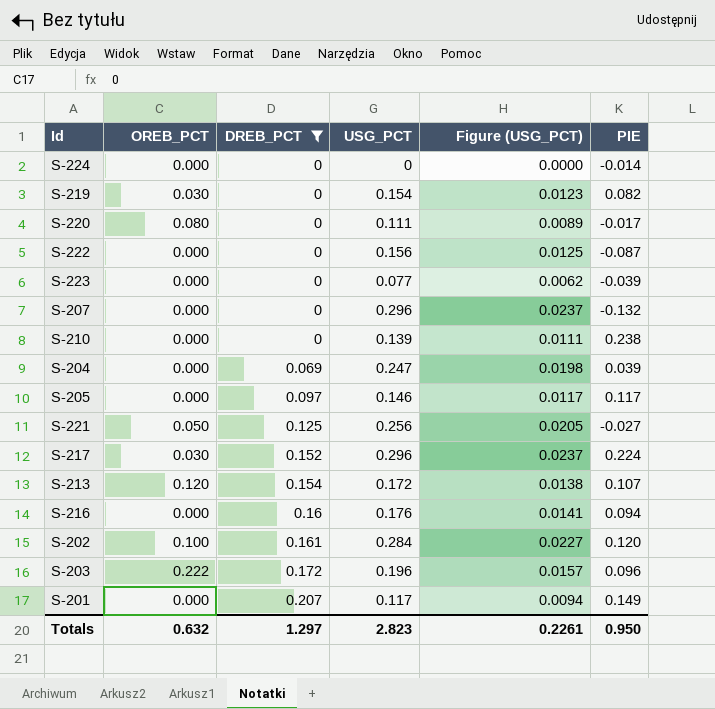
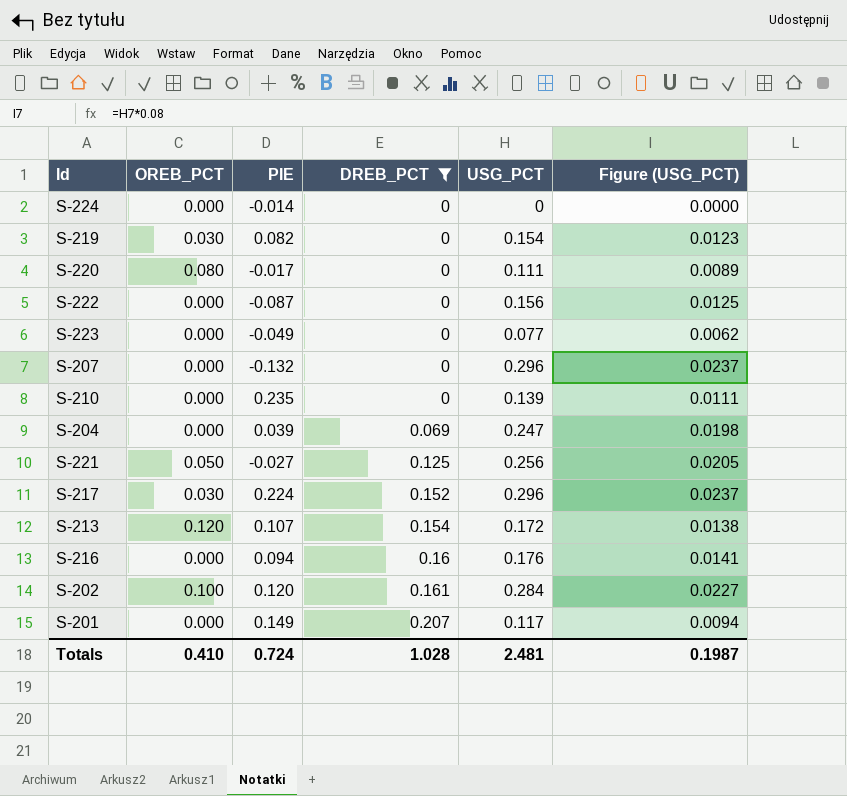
column PIE | position: 6 -> 3
row S-205: 0.000 | 0.097 | 0.146 | 0.0117 | 0.117 -> none
row S-203: 0.222 | 0.172 | 0.196 | 0.0157 | 0.096 -> none
S-223 | PIE: -0.039 -> -0.049
S-210 | PIE: 0.238 -> 0.235
Totals | OREB_PCT: 0.632 -> 0.410
Totals | PIE: 0.950 -> 0.724
Totals | DREB_PCT: 1.297 -> 1.028
Totals | USG_PCT: 2.823 -> 2.481
Totals | Figure (USG_PCT): 0.2261 -> 0.1987

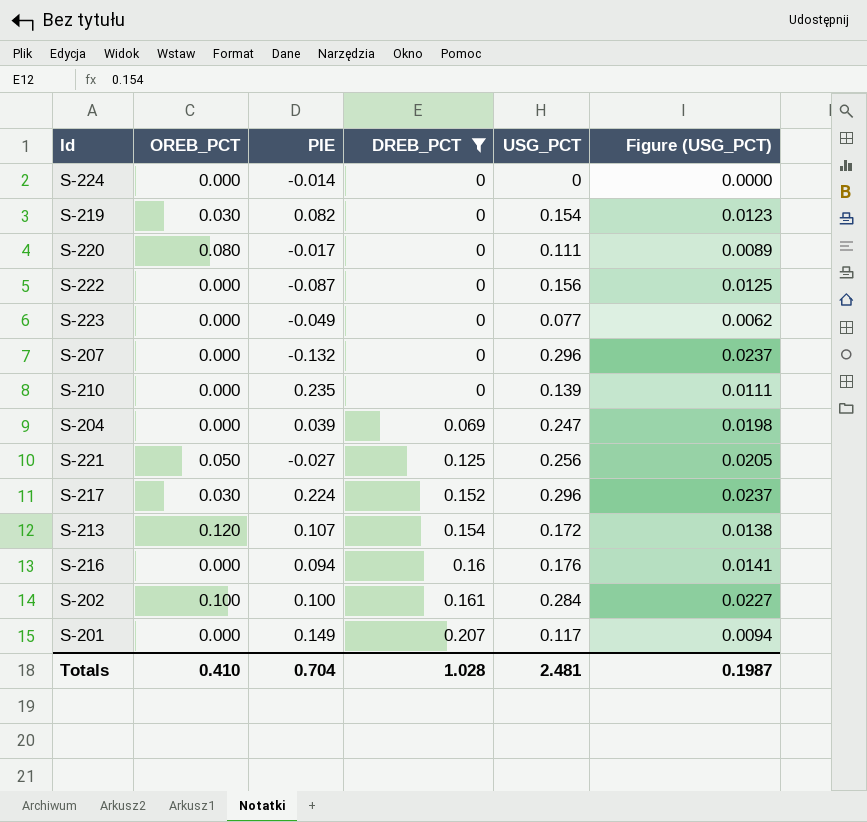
S-202 | PIE: 0.120 -> 0.100
Totals | PIE: 0.724 -> 0.704

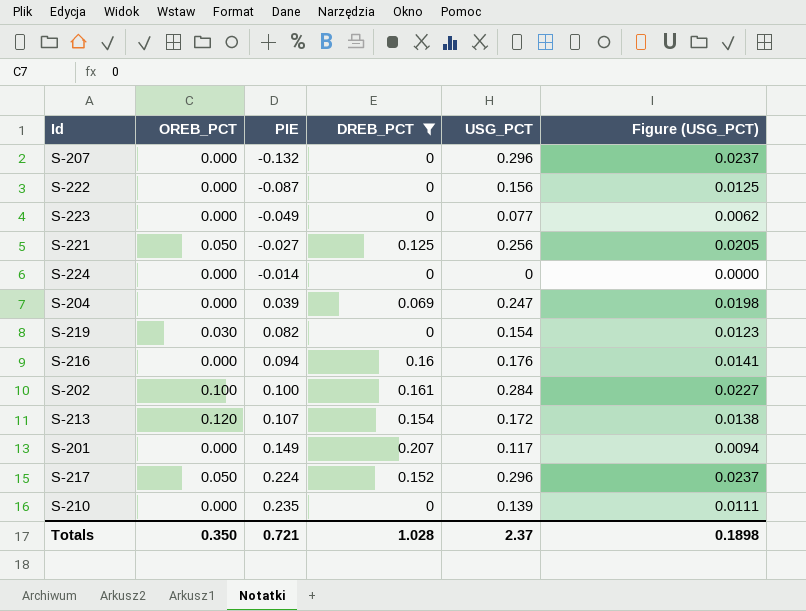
row order: DREB_PCT ascending -> PIE ascending
row S-220: 0.080 | -0.017 | 0 | 0.111 | 0.0089 -> none
S-217 | OREB_PCT: 0.030 -> 0.050
Totals | OREB_PCT: 0.410 -> 0.350
Totals | PIE: 0.704 -> 0.721
Totals | USG_PCT: 2.481 -> 2.37
Totals | Figure (USG_PCT): 0.1987 -> 0.1898

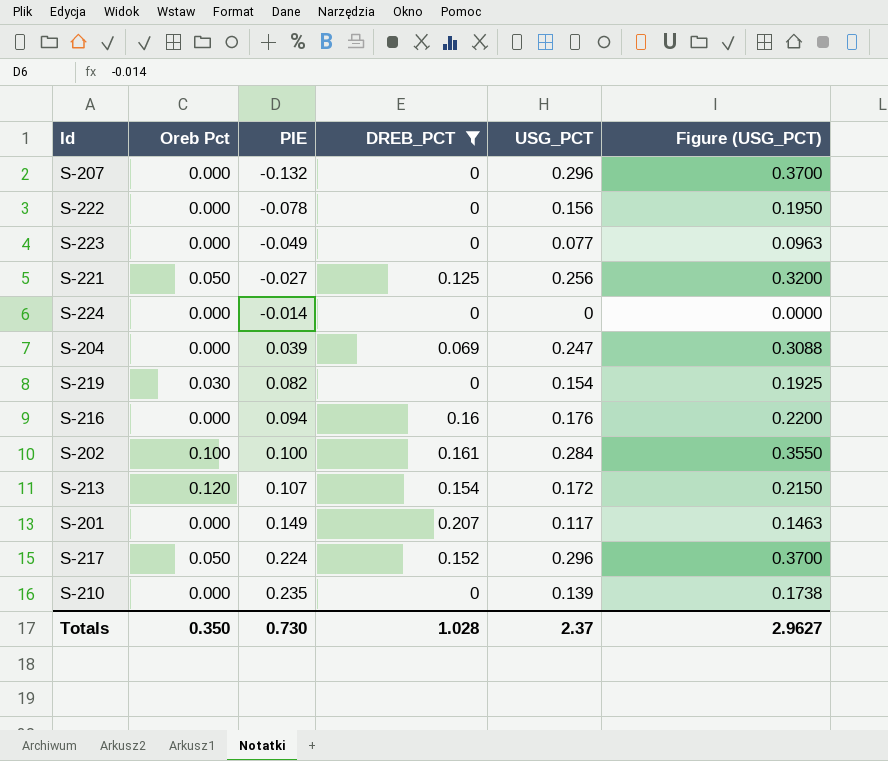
column name: OREB_PCT -> Oreb Pct
column Figure (USG_PCT) | formula: [USG_PCT] * 0.08 -> [USG_PCT] * 1.25
S-222 | PIE: -0.087 -> -0.078
Totals | PIE: 0.721 -> 0.730
Totals | Figure (USG_PCT): 0.1898 -> 2.9627

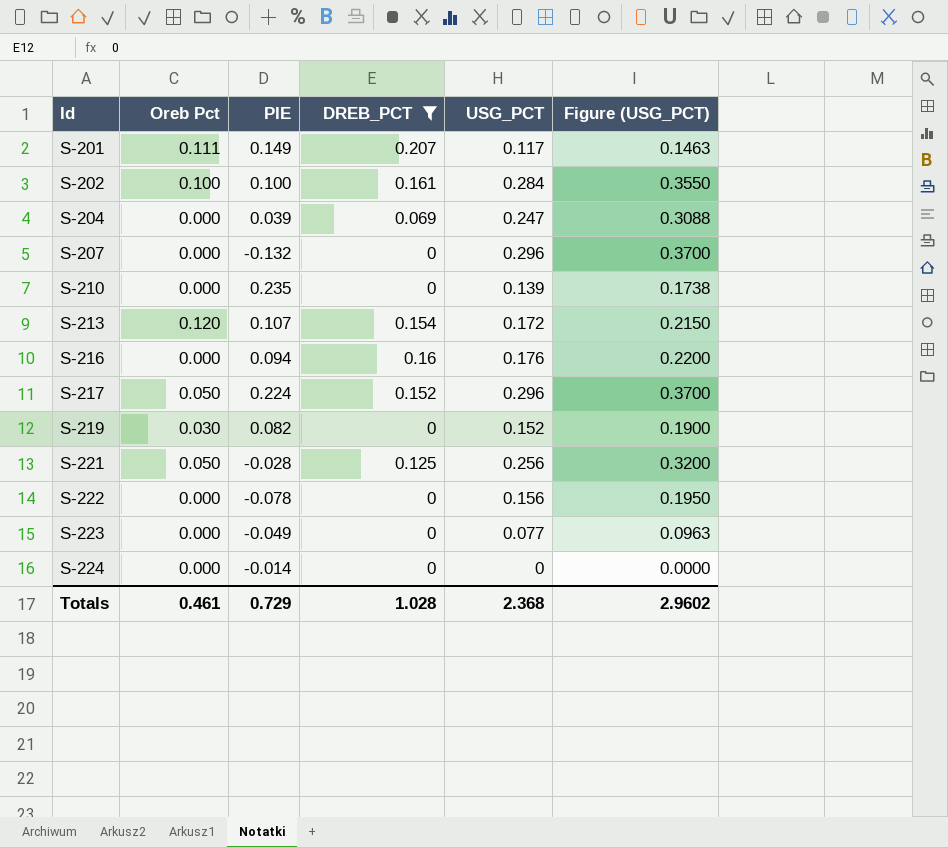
row order: PIE ascending -> Id ascending
S-201 | Oreb Pct: 0.000 -> 0.111
S-219 | USG_PCT: 0.154 -> 0.152
S-219 | Figure (USG_PCT): 0.1925 -> 0.1900
S-221 | PIE: -0.027 -> -0.028
Totals | Oreb Pct: 0.350 -> 0.461
Totals | PIE: 0.730 -> 0.729
Totals | USG_PCT: 2.37 -> 2.368
Totals | Figure (USG_PCT): 2.9627 -> 2.9602

